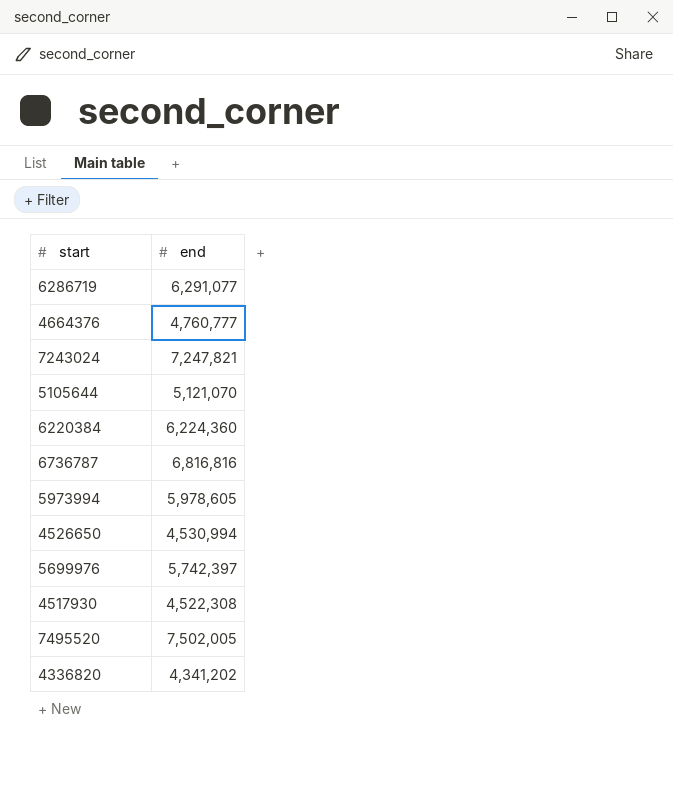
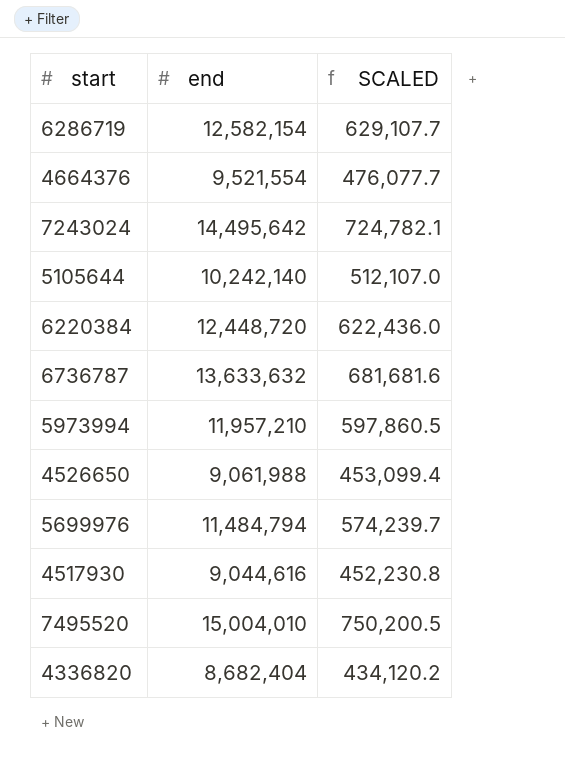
column SCALED | formula: none -> [end] * 0.05
6286719 | end: 6,291,077 -> 12,582,154
4664376 | end: 4,760,777 -> 9,521,554
7243024 | end: 7,247,821 -> 14,495,642
5105644 | end: 5,121,070 -> 10,242,140
6220384 | end: 6,224,360 -> 12,448,720
6736787 | end: 6,816,816 -> 13,633,632
5973994 | end: 5,978,605 -> 11,957,210
4526650 | end: 4,530,994 -> 9,061,988
5699976 | end: 5,742,397 -> 11,484,794
4517930 | end: 4,522,308 -> 9,044,616
7495520 | end: 7,502,005 -> 15,004,010
4336820 | end: 4,341,202 -> 8,682,404

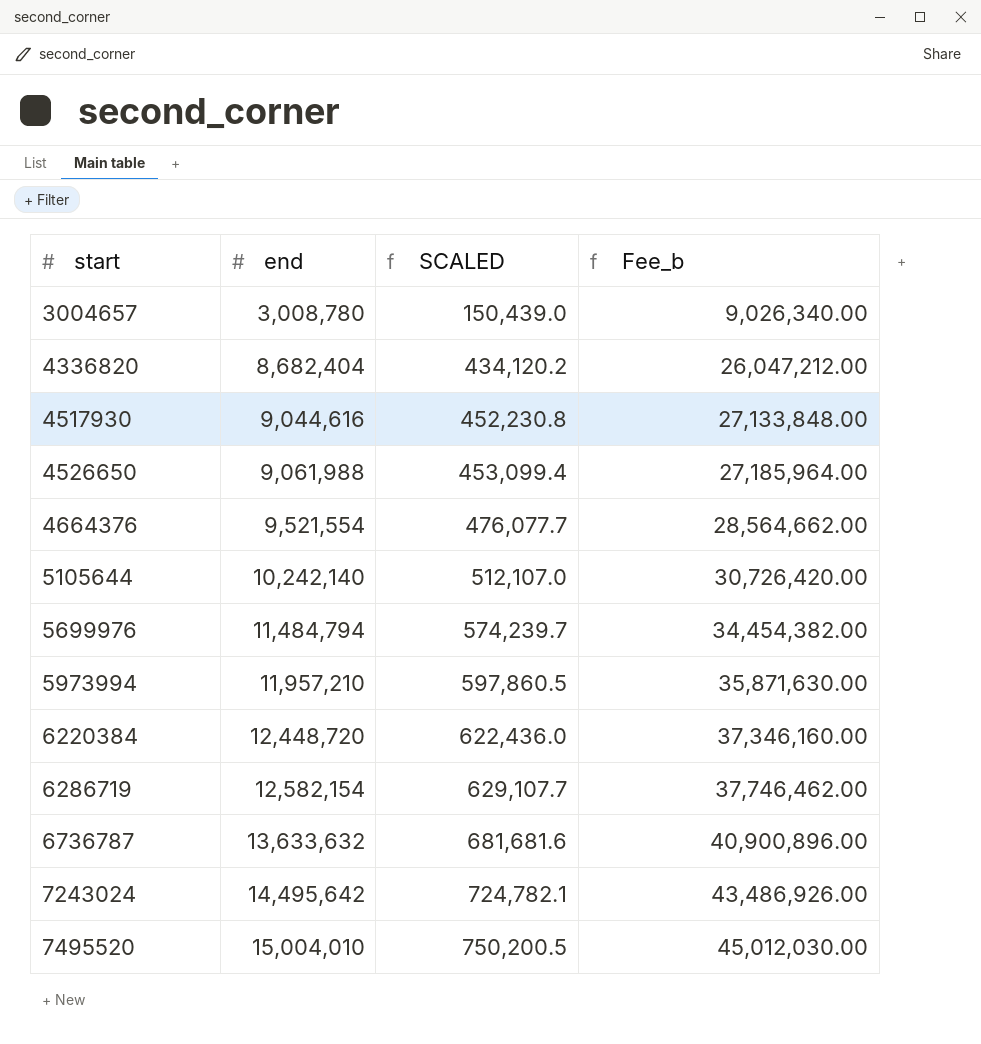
row order: none -> start ascending
column Fee_b | formula: none -> [end] * 3
row 3004657: none -> 3,008,780 | 150,439.0 | 9,026,340.00

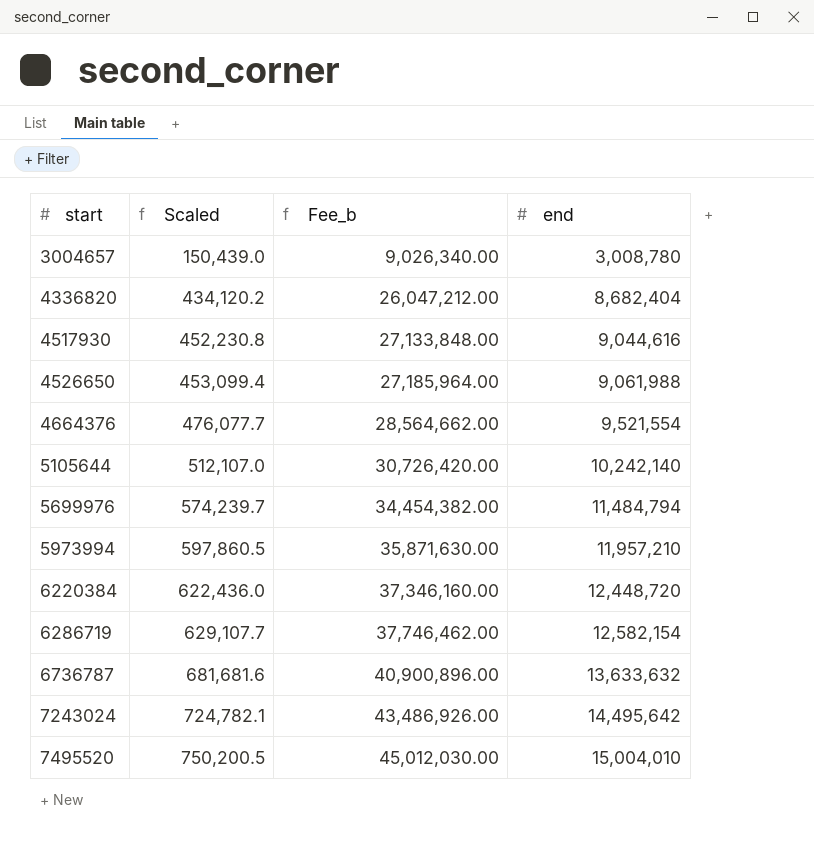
column name: SCALED -> Scaled
column end | position: 2 -> 4

